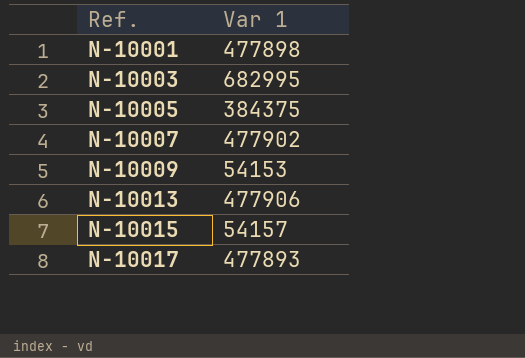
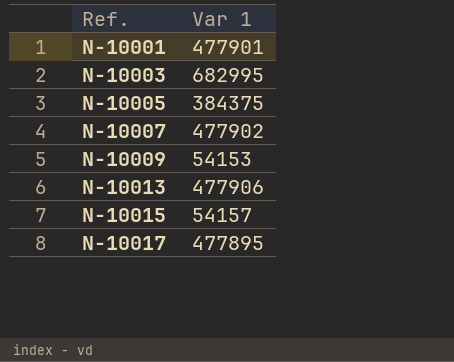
N-10001 | Var 1: 477898 -> 477901
N-10017 | Var 1: 477893 -> 477895

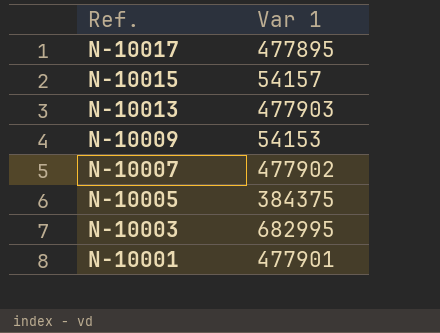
row order: Ref. ascending -> Ref. descending
N-10013 | Var 1: 477906 -> 477903

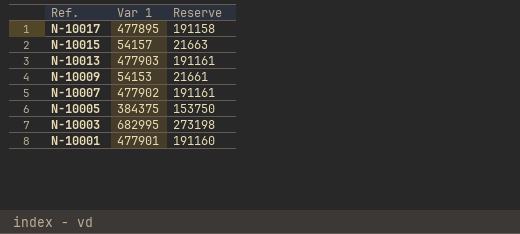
column Reserve | formula: none -> [Var 1] * 0.4

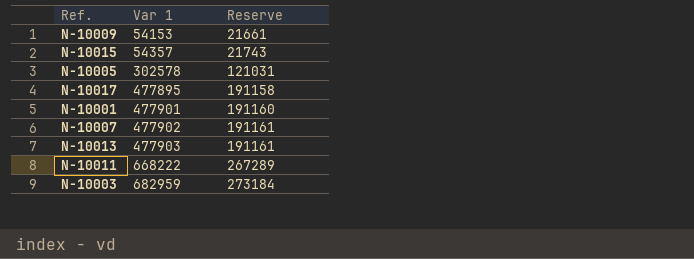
row order: Ref. descending -> Var 1 ascending
N-10015 | Var 1: 54157 -> 54357
N-10015 | Reserve: 21663 -> 21743
N-10005 | Var 1: 384375 -> 302578
N-10005 | Reserve: 153750 -> 121031
row N-10011: none -> 668222 | 267289
N-10003 | Var 1: 682995 -> 682959
N-10003 | Reserve: 273198 -> 273184

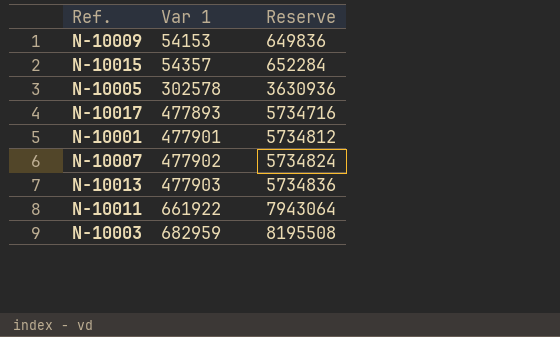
column Reserve | formula: [Var 1] * 0.4 -> [Var 1] * 12
N-10017 | Var 1: 477895 -> 477893
N-10011 | Var 1: 668222 -> 661922

